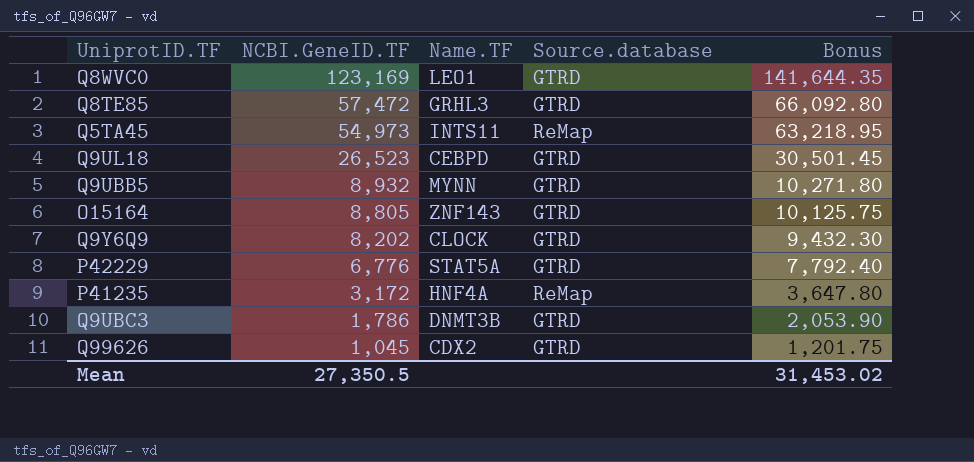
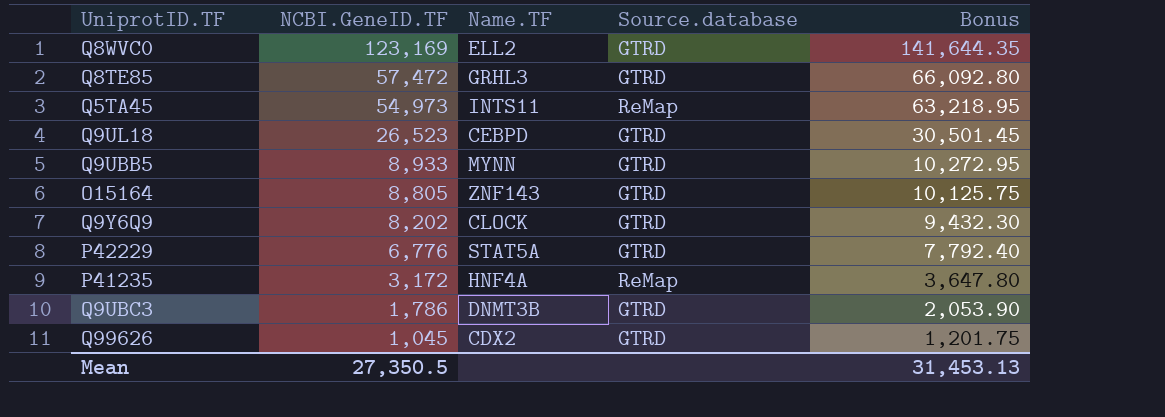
Q8WVC0 | Name.TF: LEO1 -> ELL2
Q9UBB5 | NCBI.GeneID.TF: 8,932 -> 8,933
Q9UBB5 | Bonus: 10,271.80 -> 10,272.95
Mean | Bonus: 31,453.02 -> 31,453.13

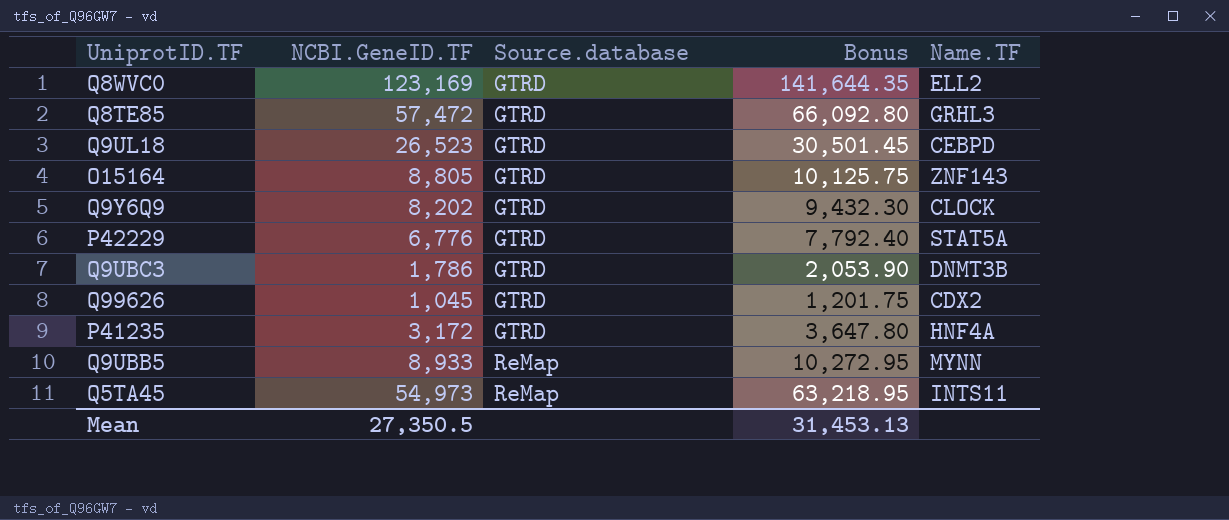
row order: NCBI.GeneID.TF descending -> Source.database ascending
column Name.TF | position: 3 -> 5
P41235 | Source.database: ReMap -> GTRD
Q9UBB5 | Source.database: GTRD -> ReMap

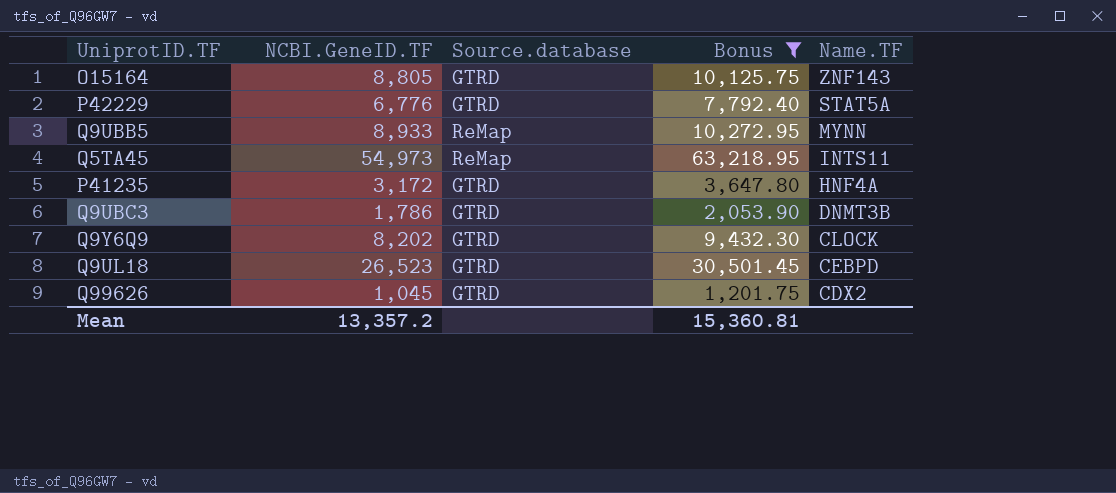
filter: none -> Bonus <= 63,218.95
row order: Source.database ascending -> Name.TF descending
Mean | NCBI.GeneID.TF: 27,350.5 -> 13,357.2
Mean | Bonus: 31,453.13 -> 15,360.81

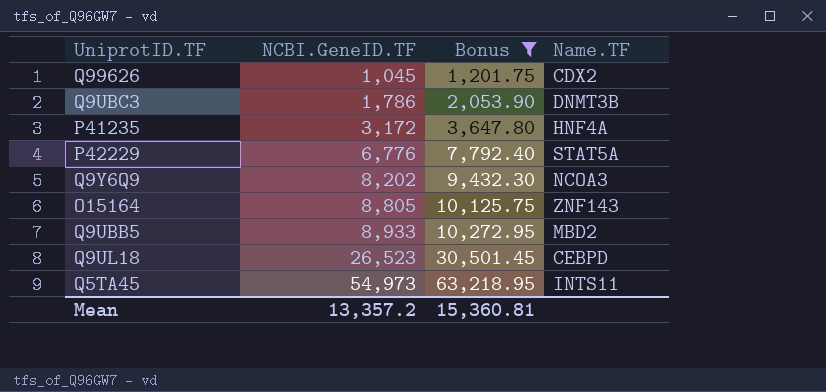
row order: Name.TF descending -> NCBI.GeneID.TF ascending
column Source.database | position: 3 -> none
Q9Y6Q9 | Name.TF: CLOCK -> NCOA3
Q9UBB5 | Name.TF: MYNN -> MBD2

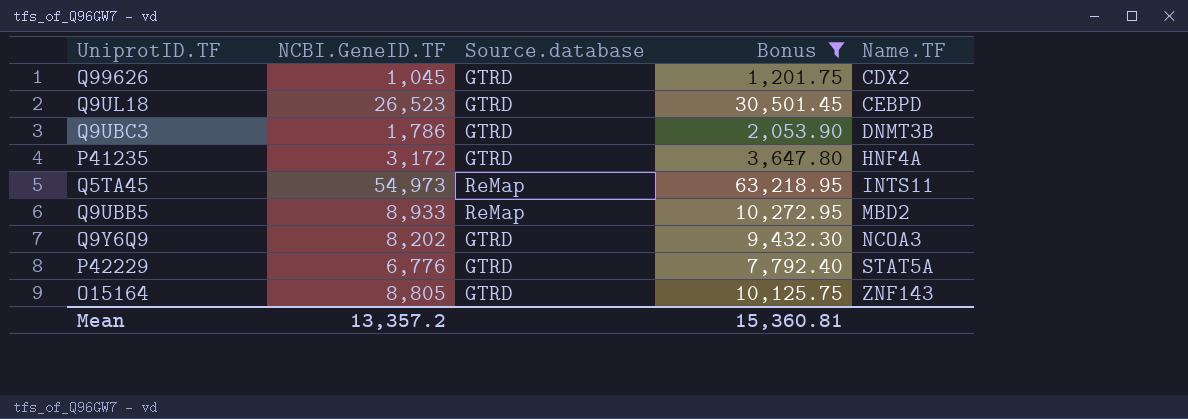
row order: NCBI.GeneID.TF ascending -> Name.TF ascending
column Source.database | position: none -> 3

